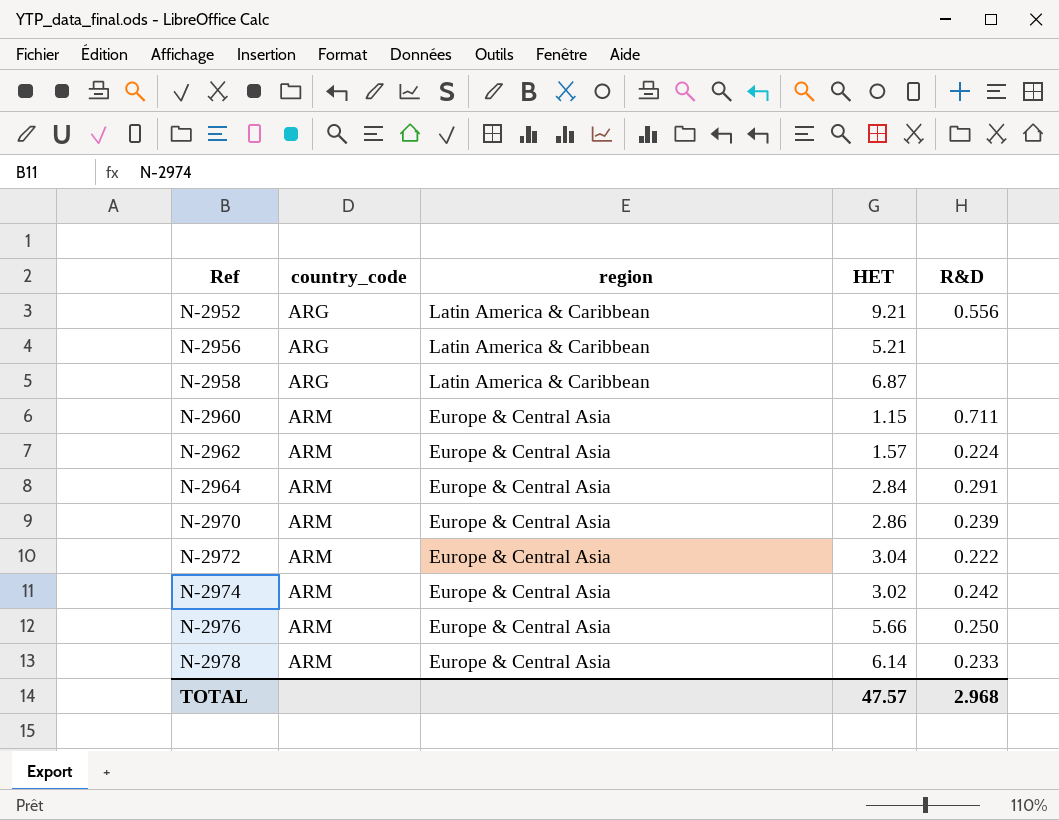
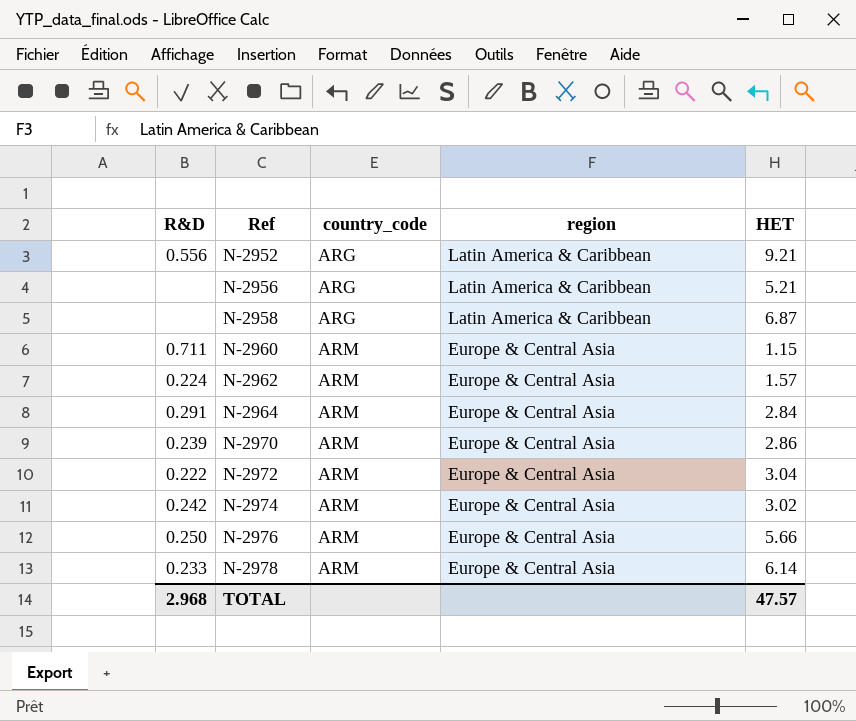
column R&D | position: 5 -> 1

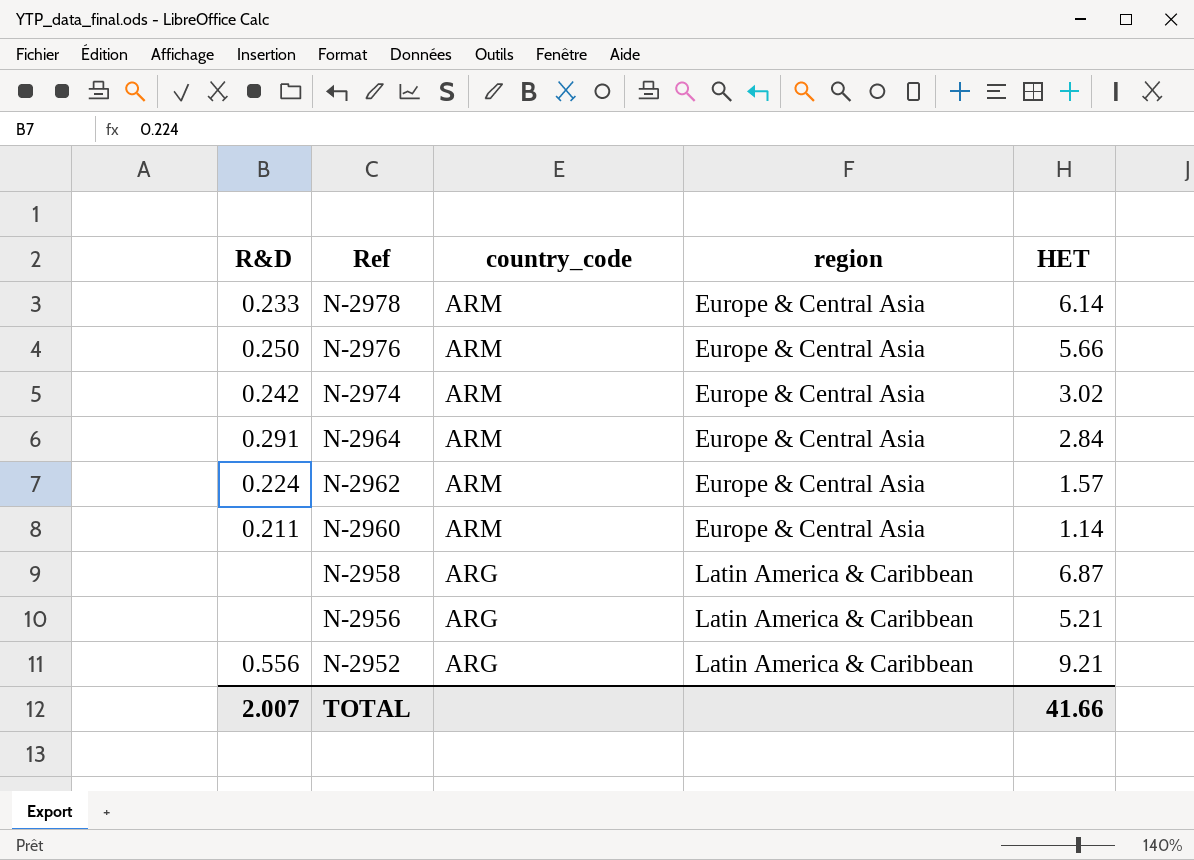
row order: Ref ascending -> Ref descending
row N-2970: 0.239 | ARM | Europe & Central Asia | 2.86 -> none
row N-2972: 0.222 | ARM | Europe & Central Asia | 3.04 -> none
N-2960 | R&D: 0.711 -> 0.211
N-2960 | HET: 1.15 -> 1.14
TOTAL | R&D: 2.968 -> 2.007
TOTAL | HET: 47.57 -> 41.66

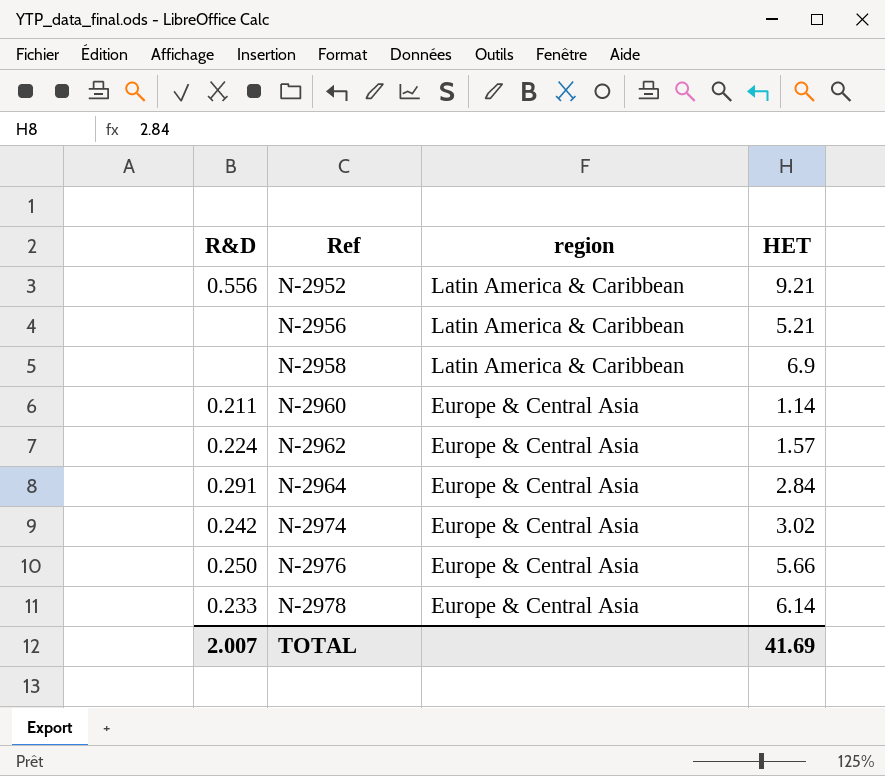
row order: Ref descending -> Ref ascending
column country_code | position: 3 -> none
N-2958 | HET: 6.87 -> 6.9
TOTAL | HET: 41.66 -> 41.69

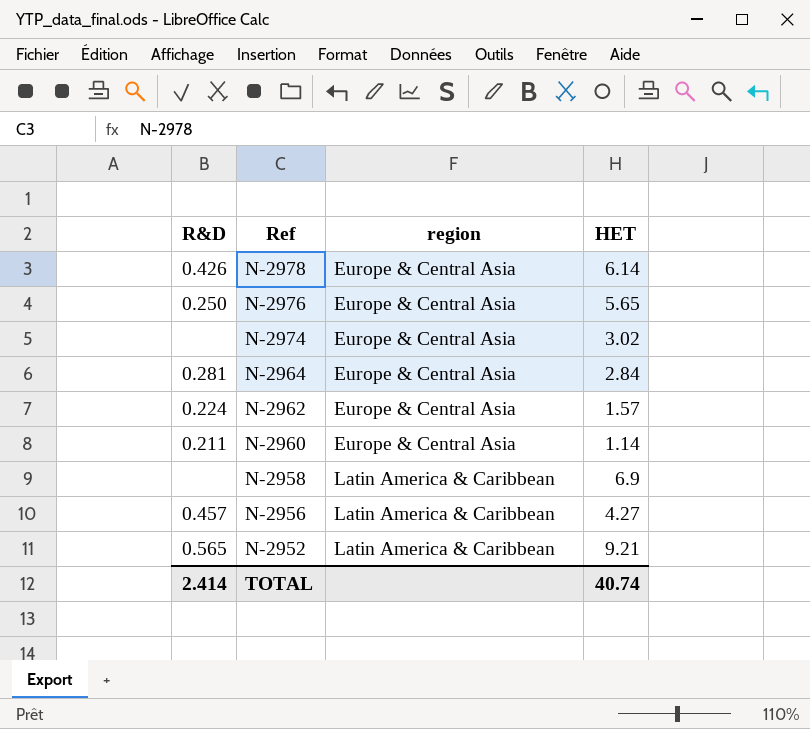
row order: Ref ascending -> Ref descending
N-2978 | R&D: 0.233 -> 0.426
N-2976 | HET: 5.66 -> 5.65
N-2974 | R&D: 0.242 -> none
N-2964 | R&D: 0.291 -> 0.281
N-2956 | R&D: none -> 0.457
N-2956 | HET: 5.21 -> 4.27
N-2952 | R&D: 0.556 -> 0.565
TOTAL | R&D: 2.007 -> 2.414
TOTAL | HET: 41.69 -> 40.74

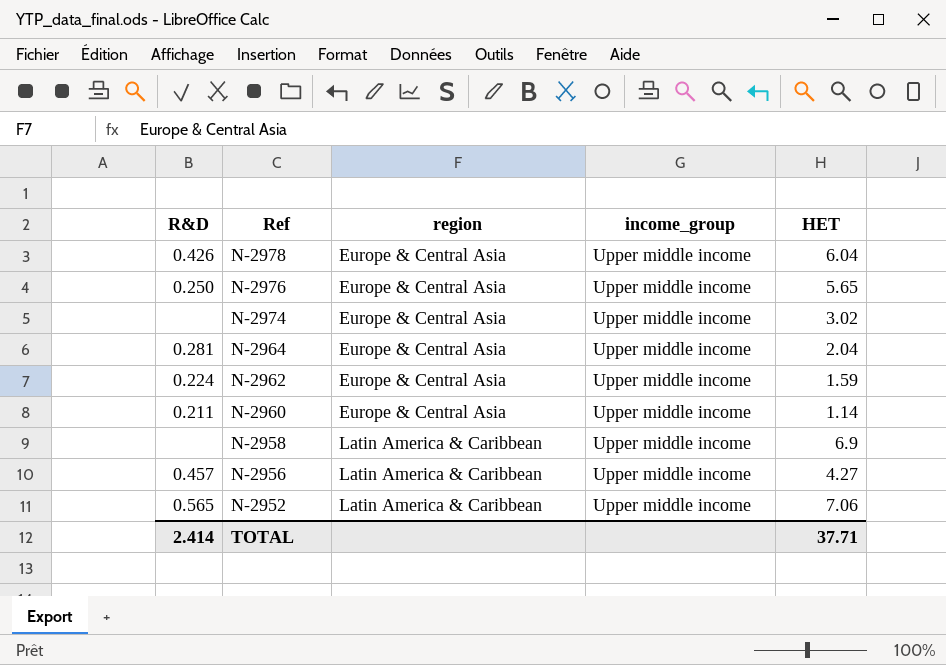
column income_group | position: none -> 4
N-2978 | HET: 6.14 -> 6.04
N-2964 | HET: 2.84 -> 2.04
N-2962 | HET: 1.57 -> 1.59
N-2952 | HET: 9.21 -> 7.06
TOTAL | HET: 40.74 -> 37.71

